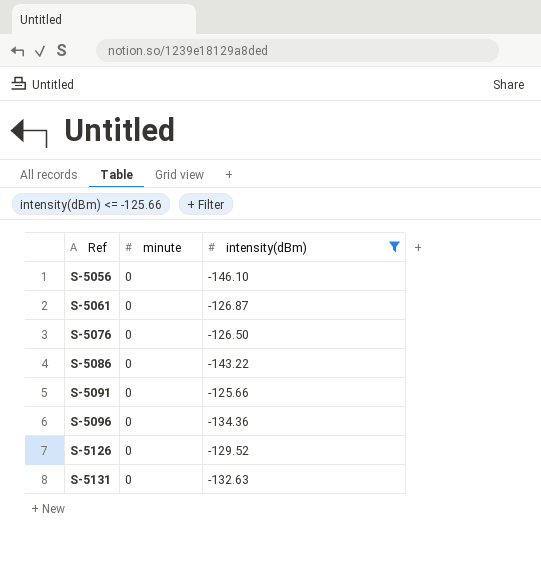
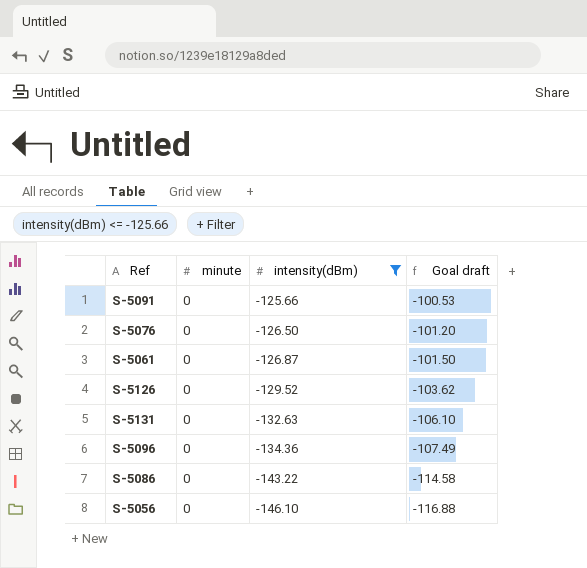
row order: Ref ascending -> intensity(dBm) descending
column Goal draft | formula: none -> [intensity(dBm)] * 0.8

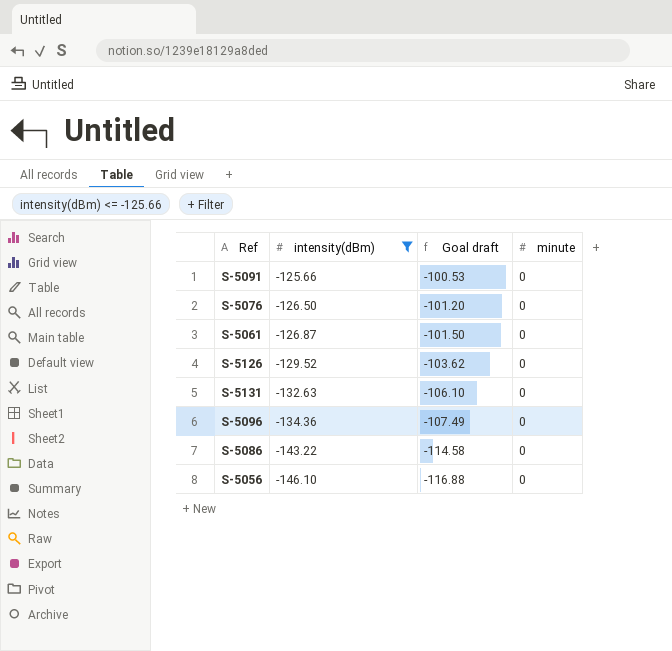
column minute | position: 2 -> 4

